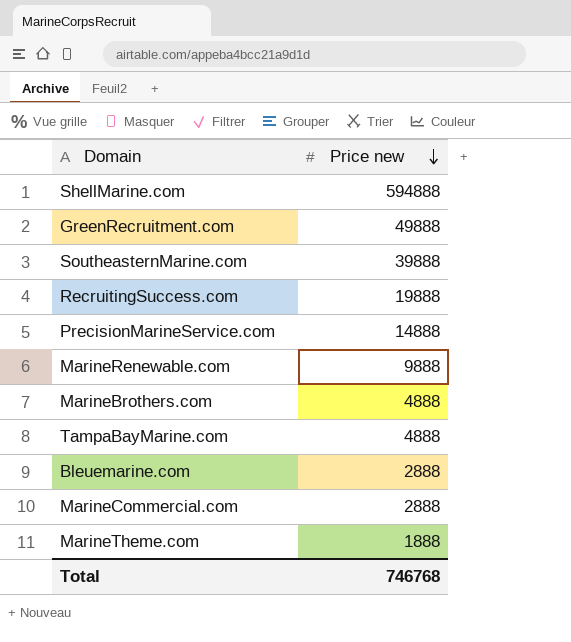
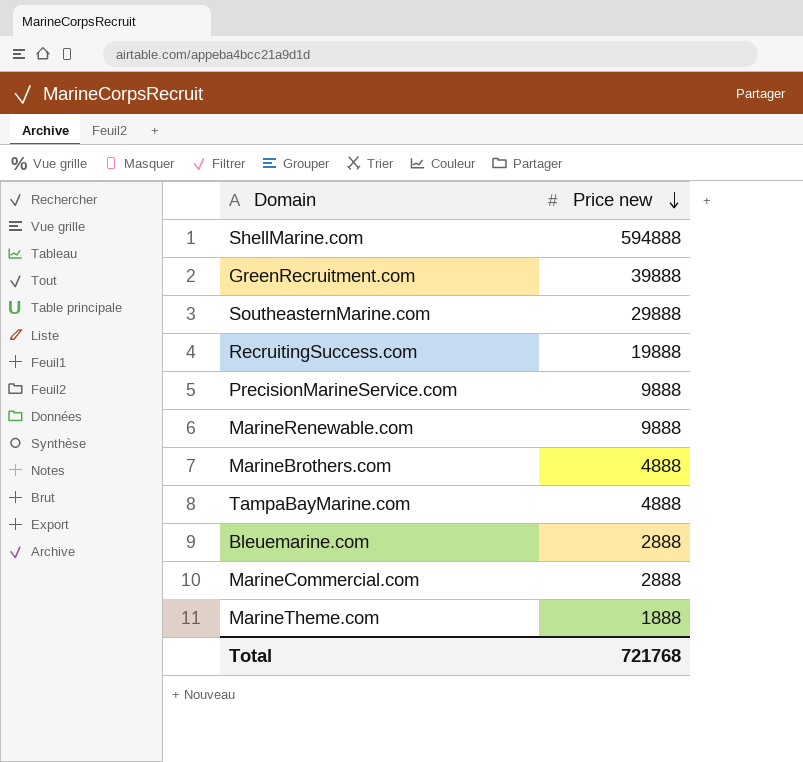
GreenRecruitment.com | Price new: 49888 -> 39888
SoutheasternMarine.com | Price new: 39888 -> 29888
PrecisionMarineService.com | Price new: 14888 -> 9888
Total | Price new: 746768 -> 721768

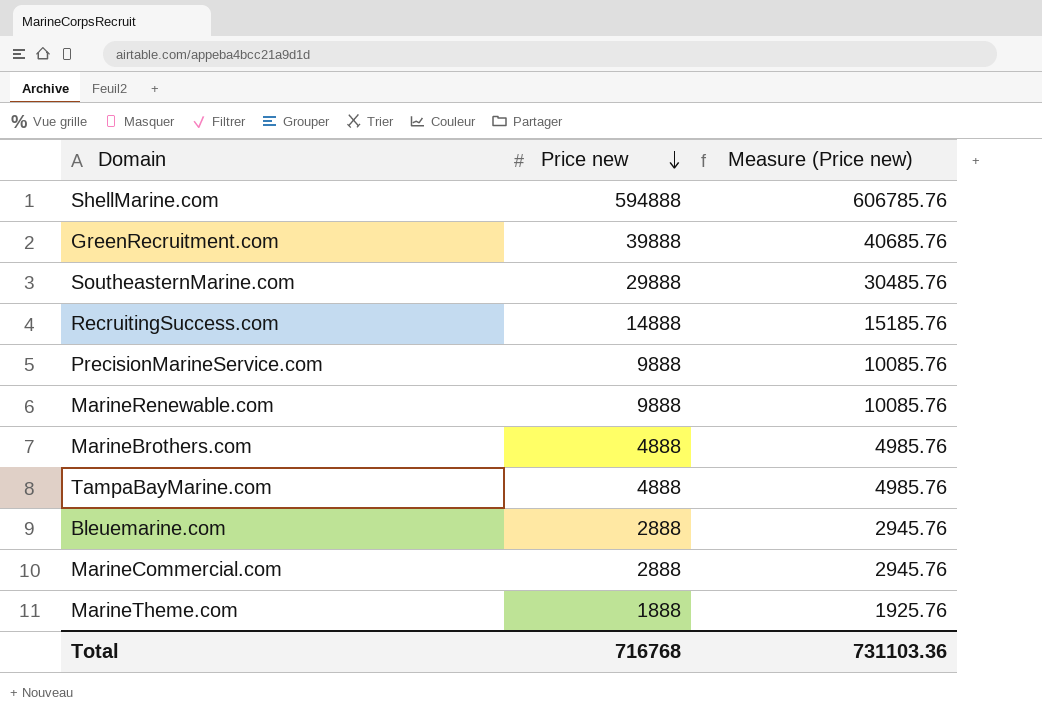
column Measure (Price new) | formula: none -> [Price new] * 1.02
RecruitingSuccess.com | Price new: 19888 -> 14888
Total | Price new: 721768 -> 716768

